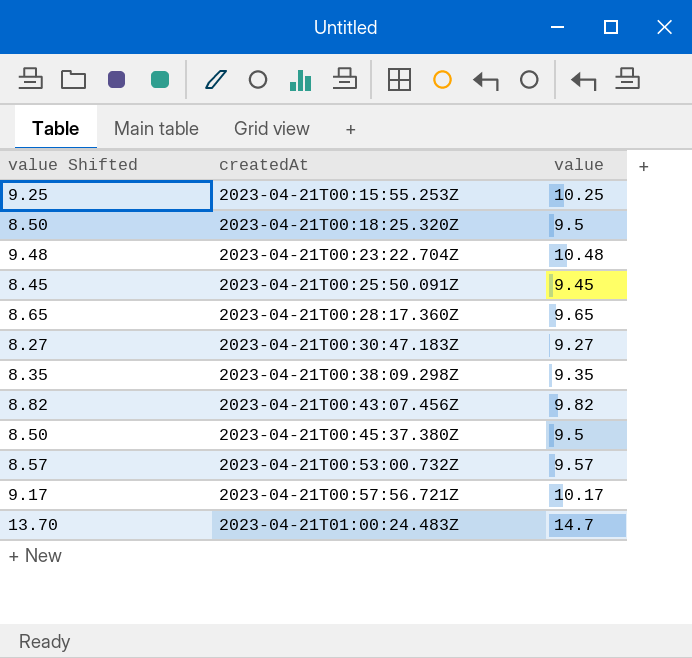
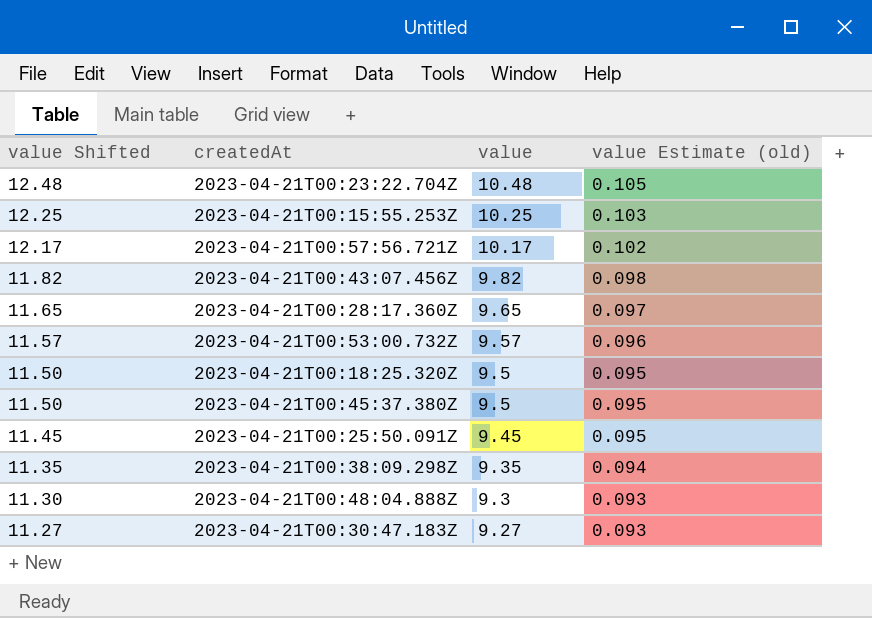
row order: createdAt ascending -> value Shifted descending
column value Shifted | formula: [value] - 1 -> [value] + 2
column value Estimate (old) | formula: none -> [value] * 0.01
row 2023-04-21T01:00:24.483Z: 13.70 | 14.7 -> none
row 2023-04-21T00:48:04.888Z: none -> 11.30 | 9.3 | 0.093

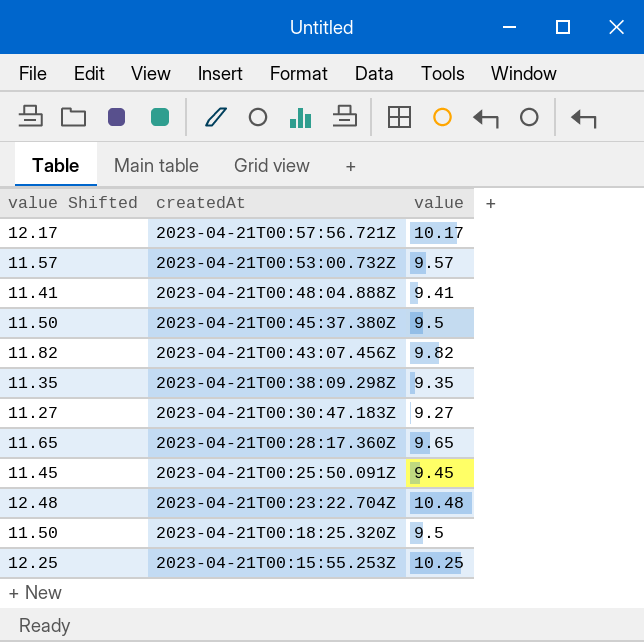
row order: value Shifted descending -> createdAt descending
column value Estimate (old) | formula: [value] * 0.01 -> none
2023-04-21T00:48:04.888Z | value Shifted: 11.30 -> 11.41
2023-04-21T00:48:04.888Z | value: 9.3 -> 9.41

